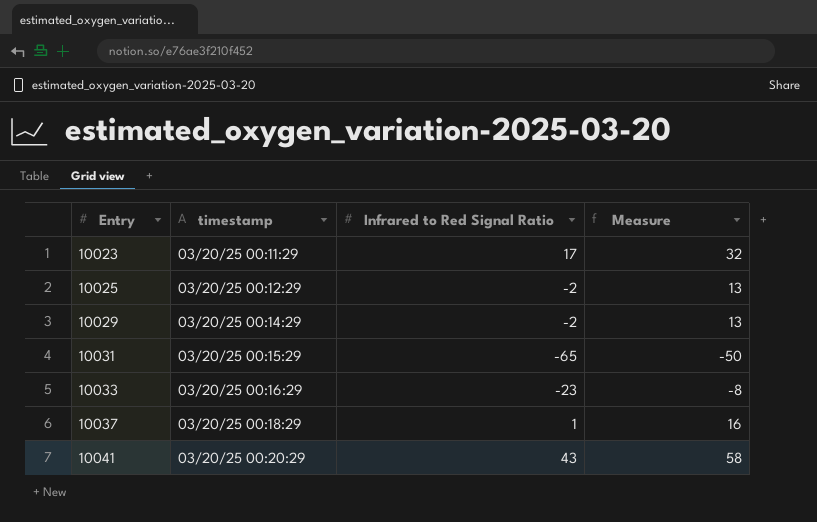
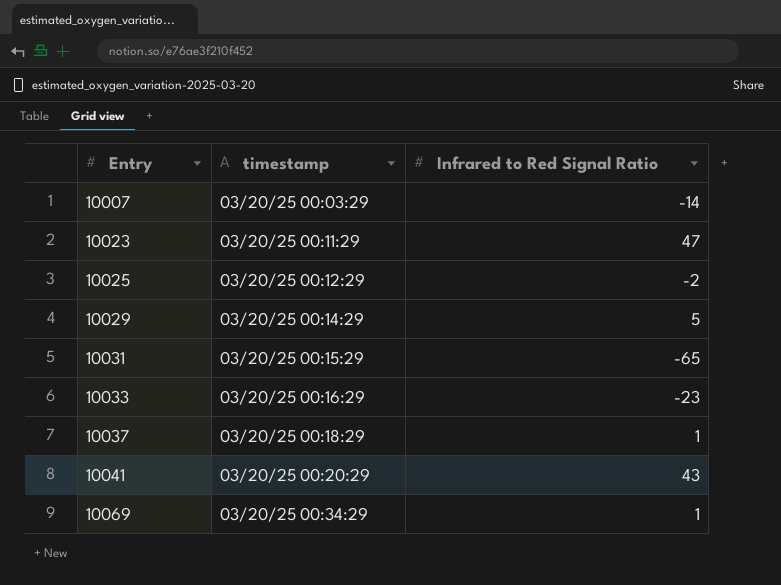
column Measure | formula: [Infrared to Red Signal Ratio] + 15 -> none
row 10007: none -> 03/20/25 00:03:29 | -14
10023 | Infrared to Red Signal Ratio: 17 -> 47
10029 | Infrared to Red Signal Ratio: -2 -> 5
row 10069: none -> 03/20/25 00:34:29 | 1

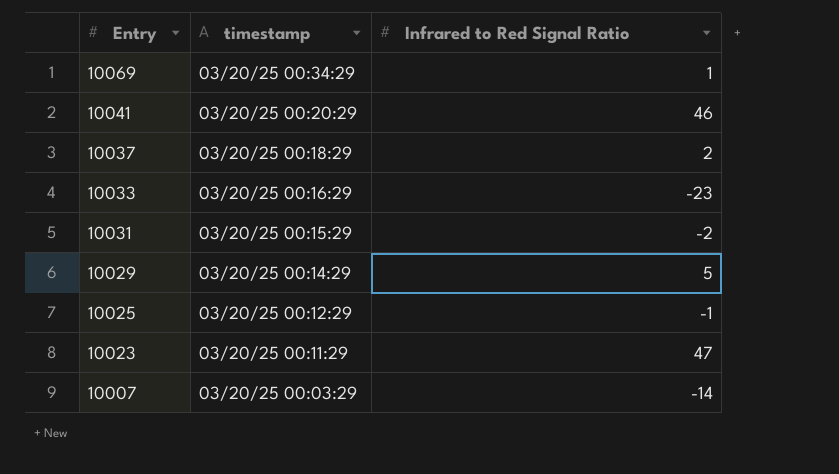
row order: Entry ascending -> Entry descending
10041 | Infrared to Red Signal Ratio: 43 -> 46
10037 | Infrared to Red Signal Ratio: 1 -> 2
10031 | Infrared to Red Signal Ratio: -65 -> -2
10025 | Infrared to Red Signal Ratio: -2 -> -1

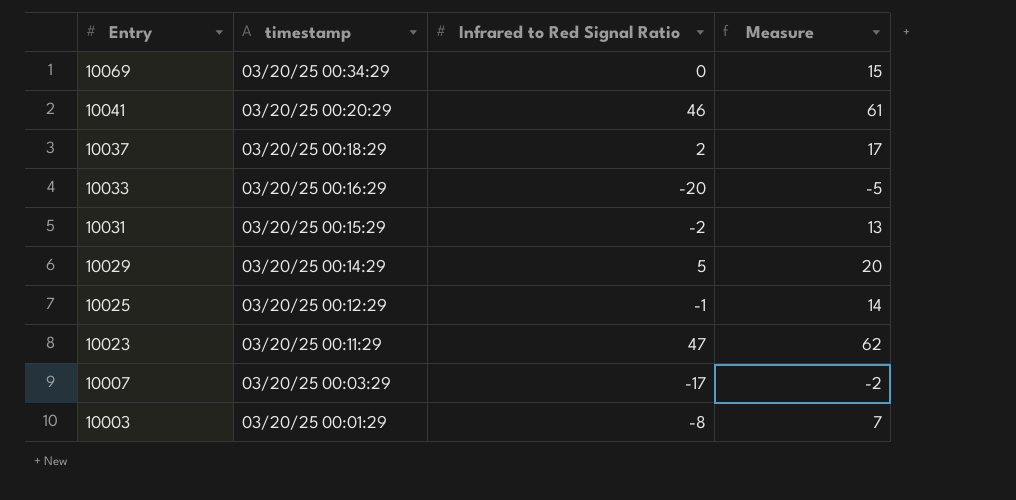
column Measure | formula: none -> [Infrared to Red Signal Ratio] + 15
10069 | Infrared to Red Signal Ratio: 1 -> 0
10033 | Infrared to Red Signal Ratio: -23 -> -20
10007 | Infrared to Red Signal Ratio: -14 -> -17
row 10003: none -> 03/20/25 00:01:29 | -8 | 7

